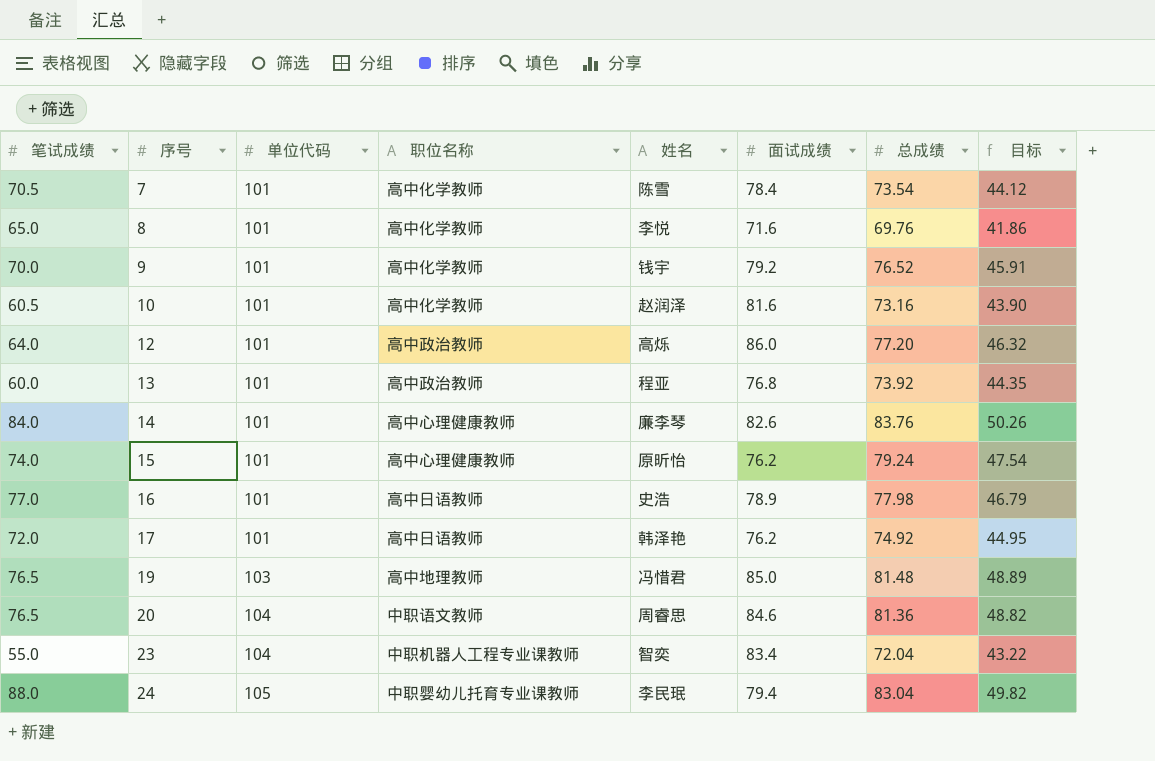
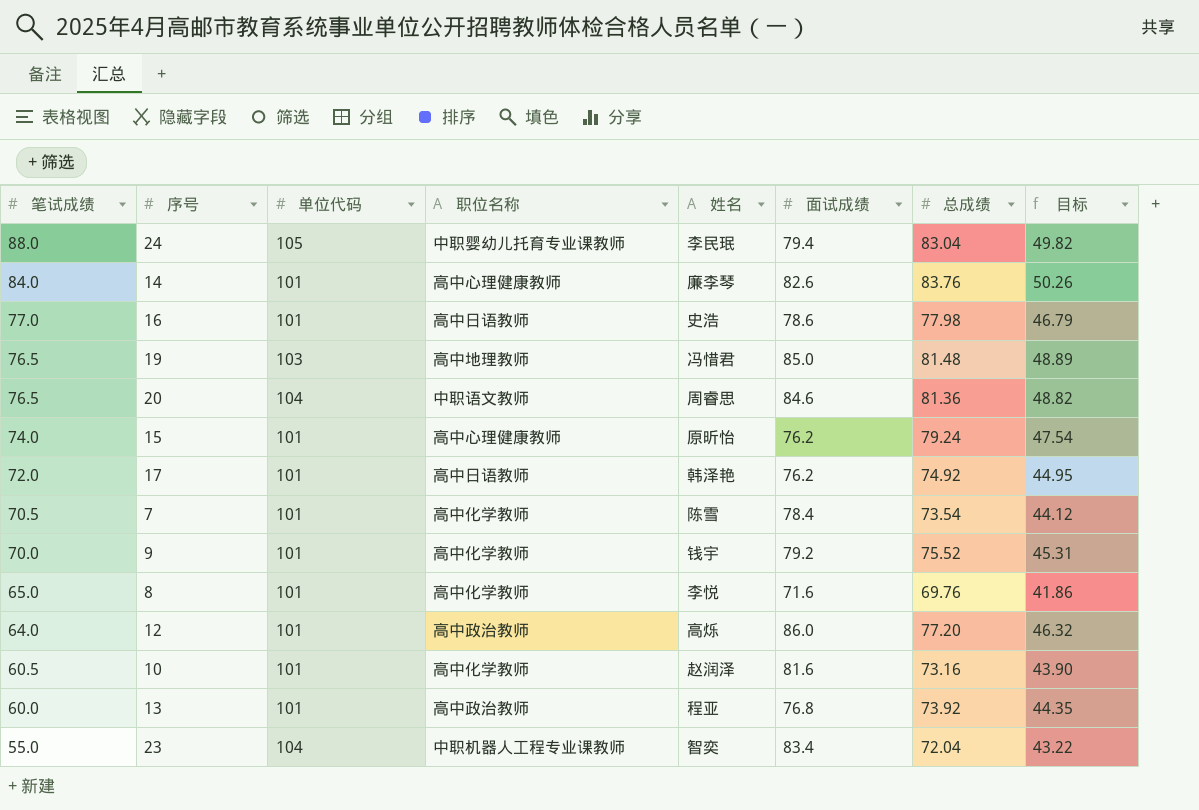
row order: 序号 ascending -> 笔试成绩 descending
16 | 面试成绩: 78.9 -> 78.6
9 | 总成绩: 76.52 -> 75.52
9 | 目标: 45.91 -> 45.31

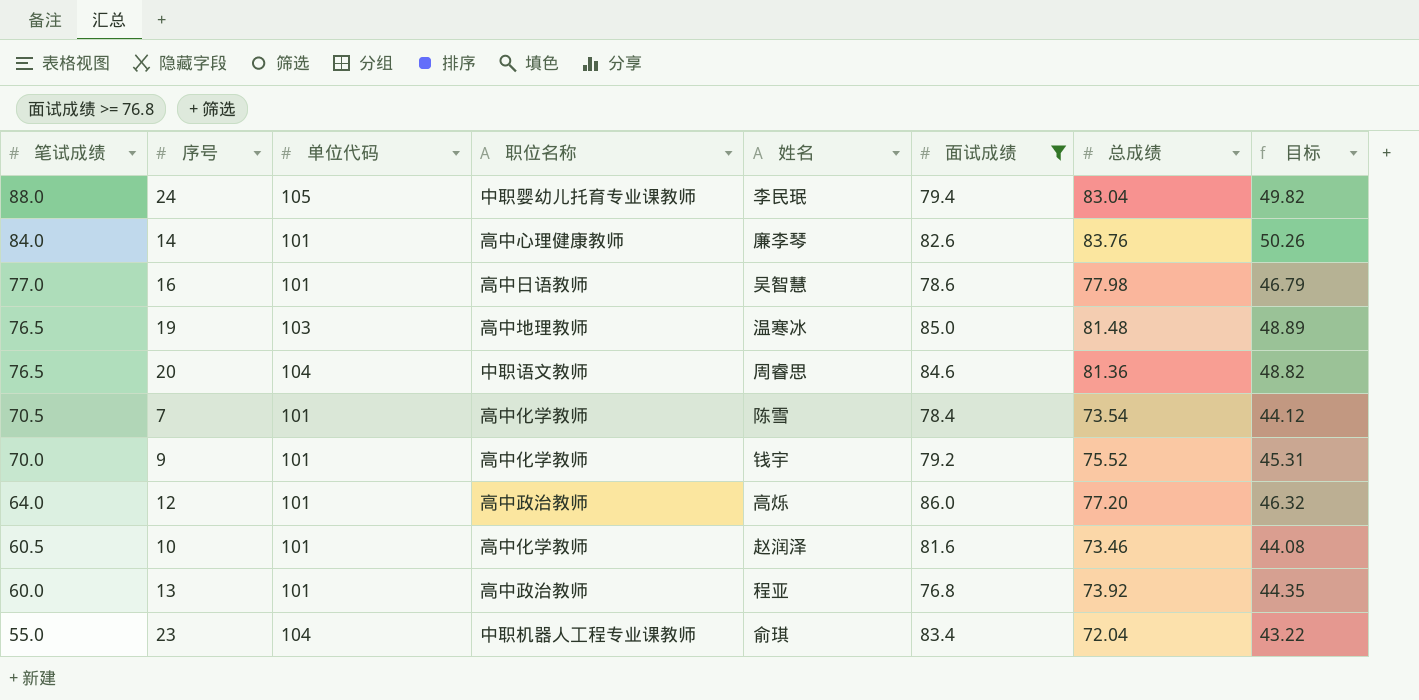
filter: none -> 面试成绩 >= 76.8
16 | 姓名: 史浩 -> 吴智慧
19 | 姓名: 冯惜君 -> 温寒冰
10 | 总成绩: 73.16 -> 73.46
10 | 目标: 43.90 -> 44.08
23 | 姓名: 智奕 -> 俞琪

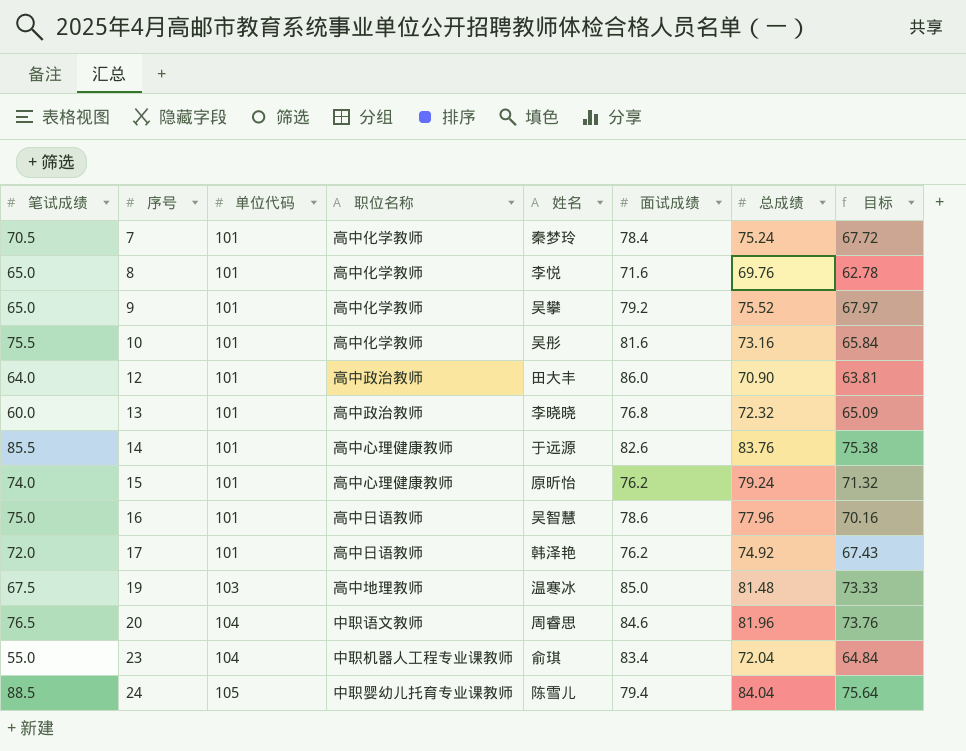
filter: 面试成绩 >= 76.8 -> none
row order: 笔试成绩 descending -> 序号 ascending
column 目标 | formula: [总成绩] * 0.6 -> [总成绩] * 0.9
7 | 姓名: 陈雪 -> 秦梦玲
7 | 总成绩: 73.54 -> 75.24
9 | 笔试成绩: 70.0 -> 65.0
9 | 姓名: 钱宇 -> 吴攀
10 | 笔试成绩: 60.5 -> 75.5
10 | 姓名: 赵润泽 -> 吴彤
10 | 总成绩: 73.46 -> 73.16
12 | 姓名: 高烁 -> 田大丰
12 | 总成绩: 77.20 -> 70.90
13 | 姓名: 程亚 -> 李晓晓
13 | 总成绩: 73.92 -> 72.32
14 | 笔试成绩: 84.0 -> 85.5
14 | 姓名: 廉李琴 -> 于远源
16 | 笔试成绩: 77.0 -> 75.0
16 | 总成绩: 77.98 -> 77.96
19 | 笔试成绩: 76.5 -> 67.5
20 | 总成绩: 81.36 -> 81.96
24 | 笔试成绩: 88.0 -> 88.5
24 | 姓名: 李民珉 -> 陈雪儿
24 | 总成绩: 83.04 -> 84.04

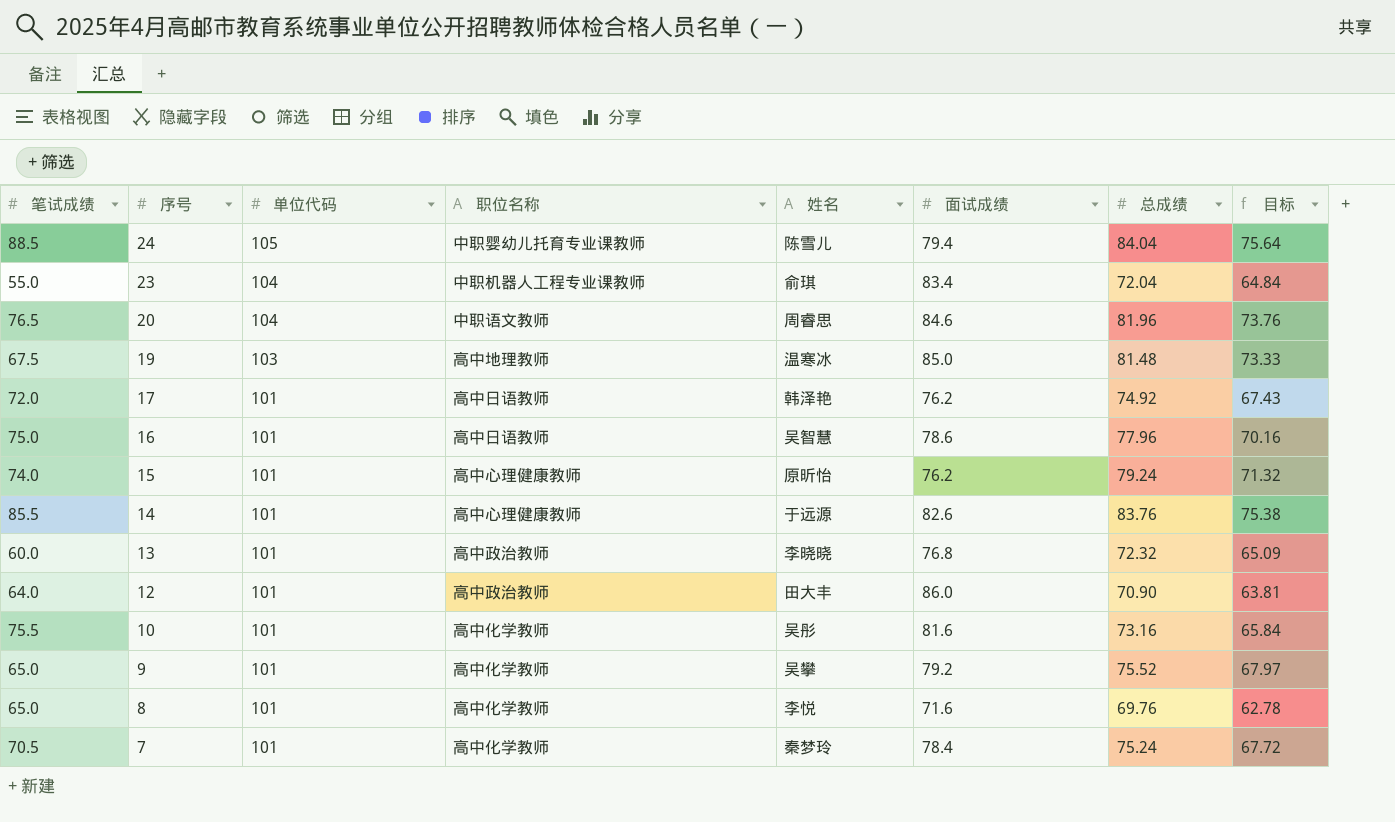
row order: 序号 ascending -> 序号 descending

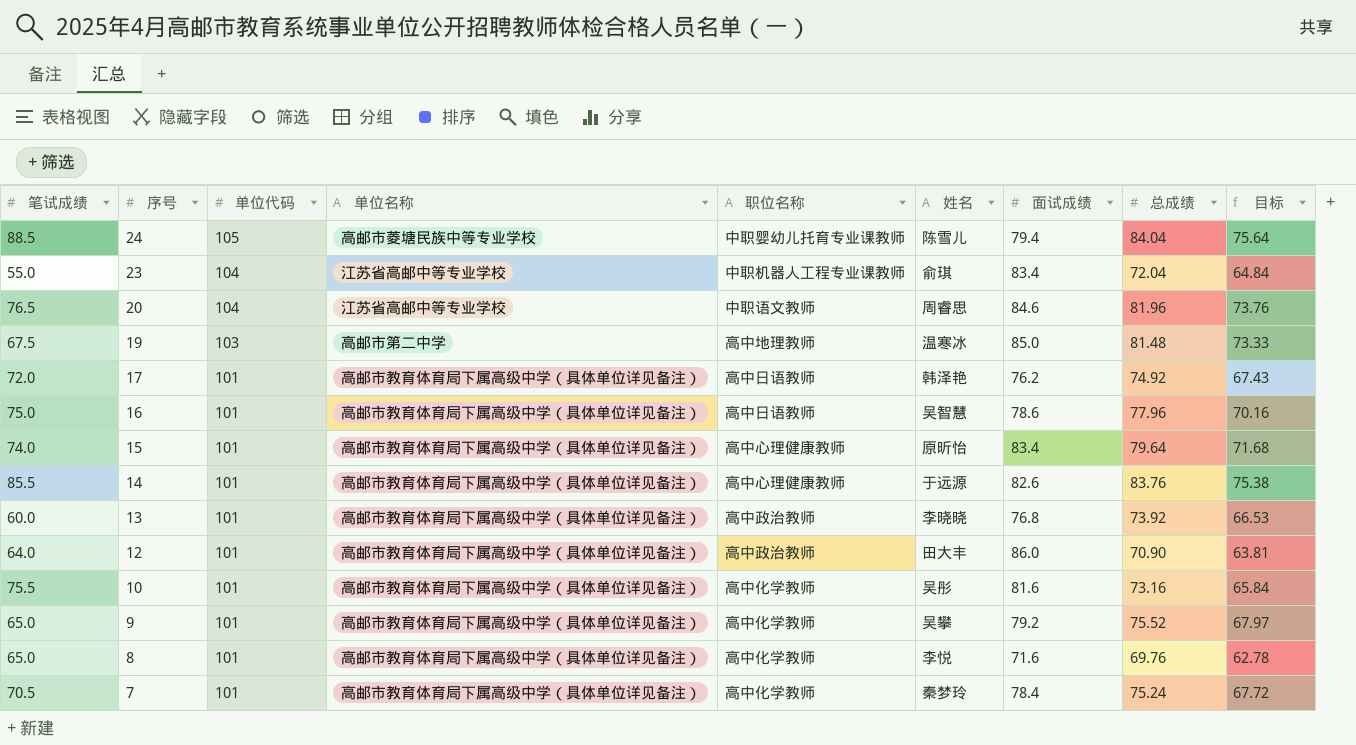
column 单位名称 | position: none -> 4
15 | 面试成绩: 76.2 -> 83.4
15 | 总成绩: 79.24 -> 79.64
15 | 目标: 71.32 -> 71.68
13 | 总成绩: 72.32 -> 73.92
13 | 目标: 65.09 -> 66.53

